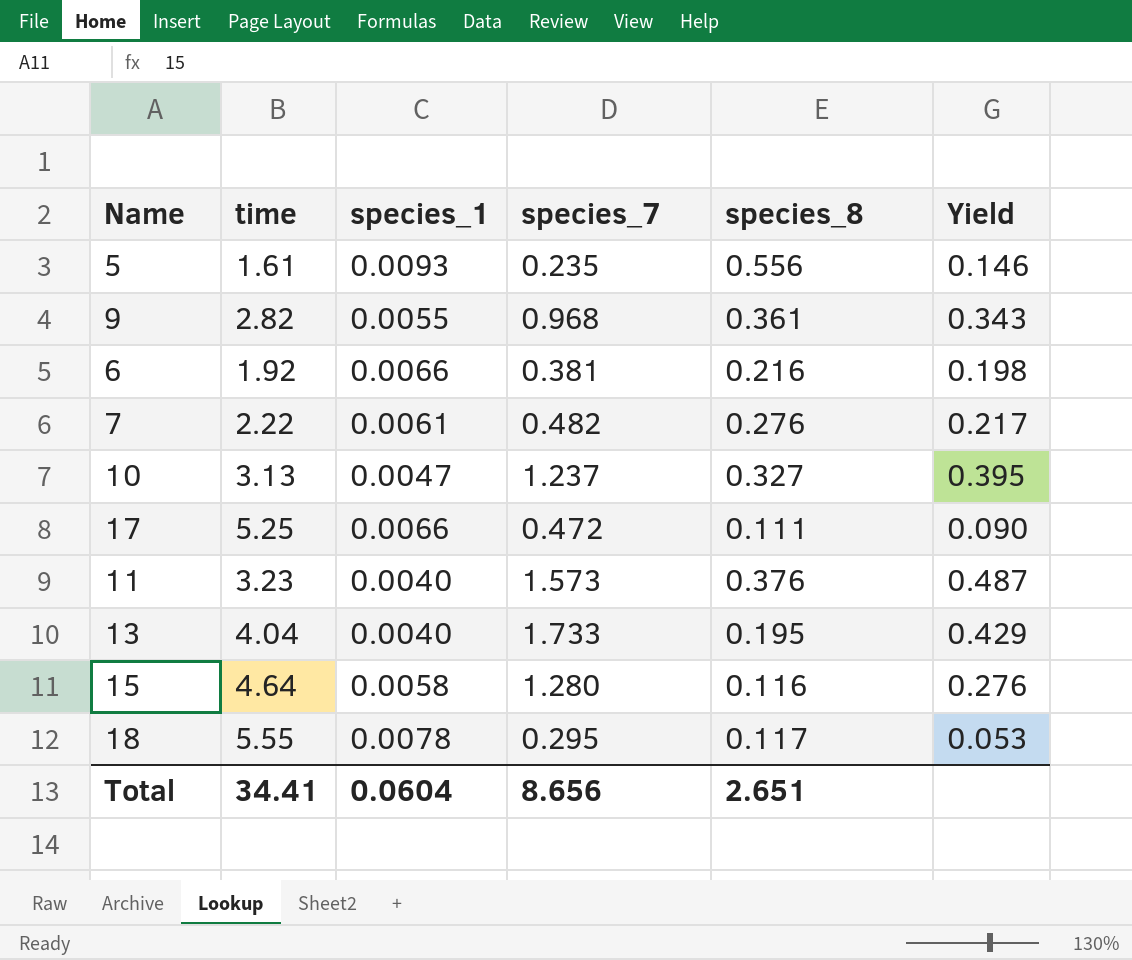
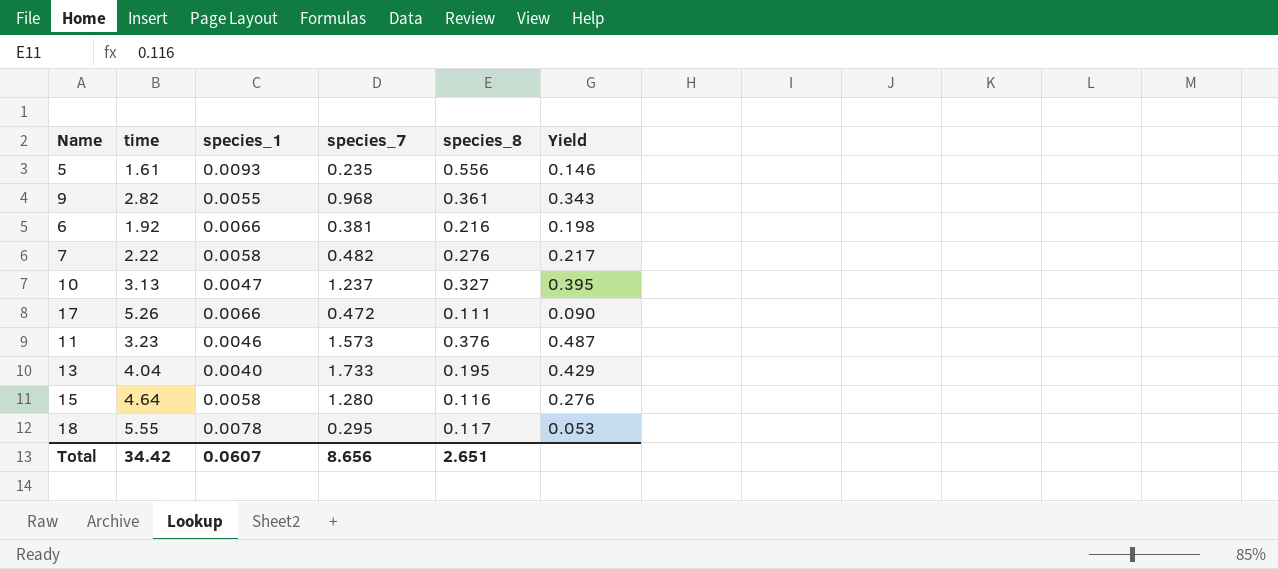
7 | species_1: 0.0061 -> 0.0058
17 | time: 5.25 -> 5.26
11 | species_1: 0.0040 -> 0.0046
Total | time: 34.41 -> 34.42
Total | species_1: 0.0604 -> 0.0607

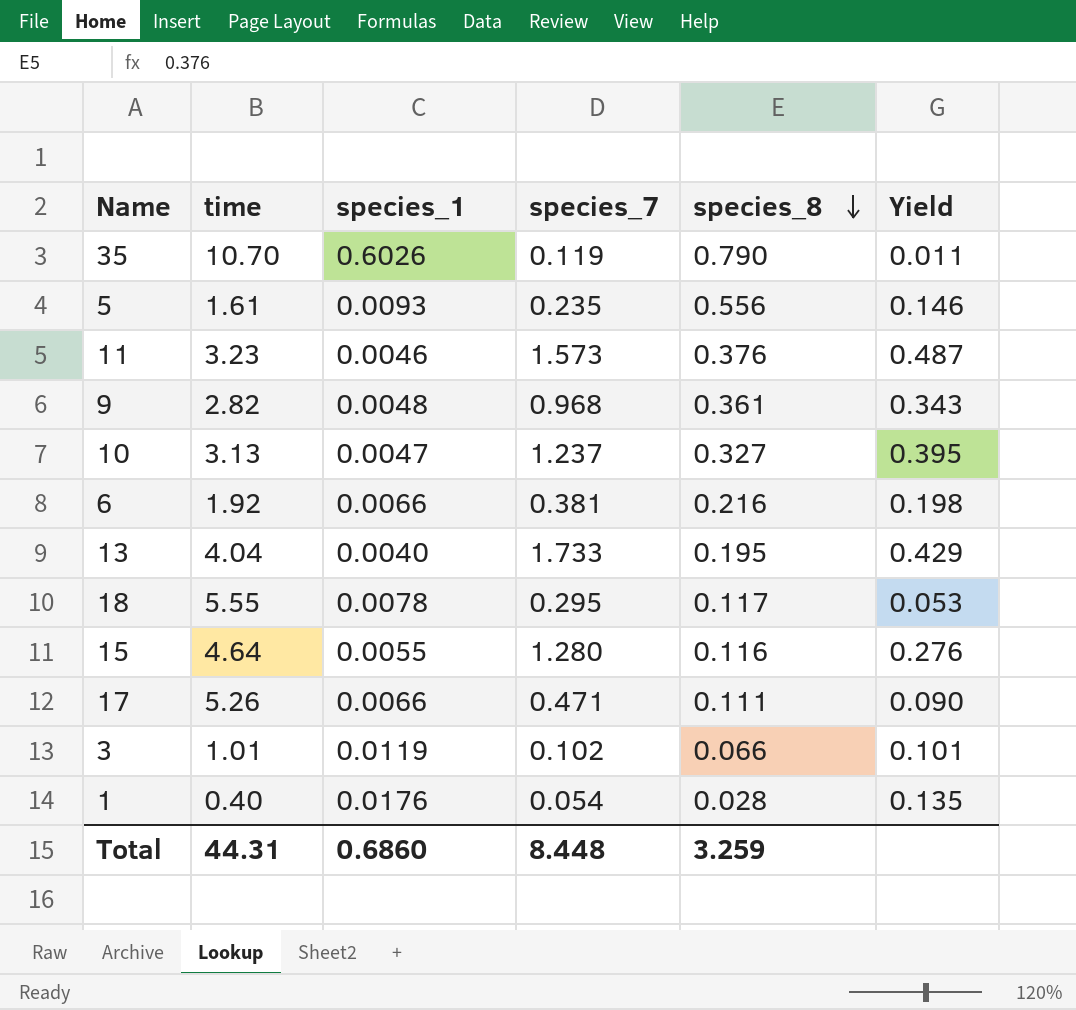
row order: none -> species_8 descending
row 7: 2.22 | 0.0058 | 0.482 | 0.276 | 0.217 -> none
row 35: none -> 10.70 | 0.6026 | 0.119 | 0.790 | 0.011
9 | species_1: 0.0055 -> 0.0048
15 | species_1: 0.0058 -> 0.0055
17 | species_7: 0.472 -> 0.471
row 3: none -> 1.01 | 0.0119 | 0.102 | 0.066 | 0.101
row 1: none -> 0.40 | 0.0176 | 0.054 | 0.028 | 0.135
Total | time: 34.42 -> 44.31
Total | species_1: 0.0607 -> 0.6860
Total | species_7: 8.656 -> 8.448
Total | species_8: 2.651 -> 3.259

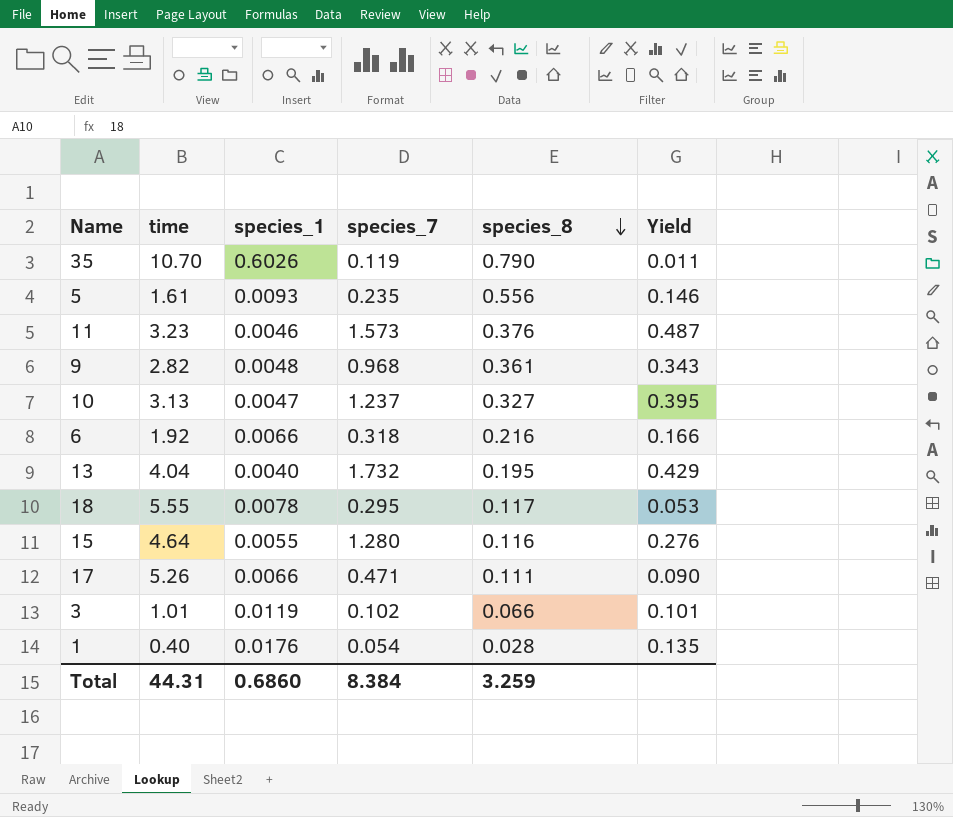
6 | species_7: 0.381 -> 0.318
6 | Yield: 0.198 -> 0.166
13 | species_7: 1.733 -> 1.732
Total | species_7: 8.448 -> 8.384

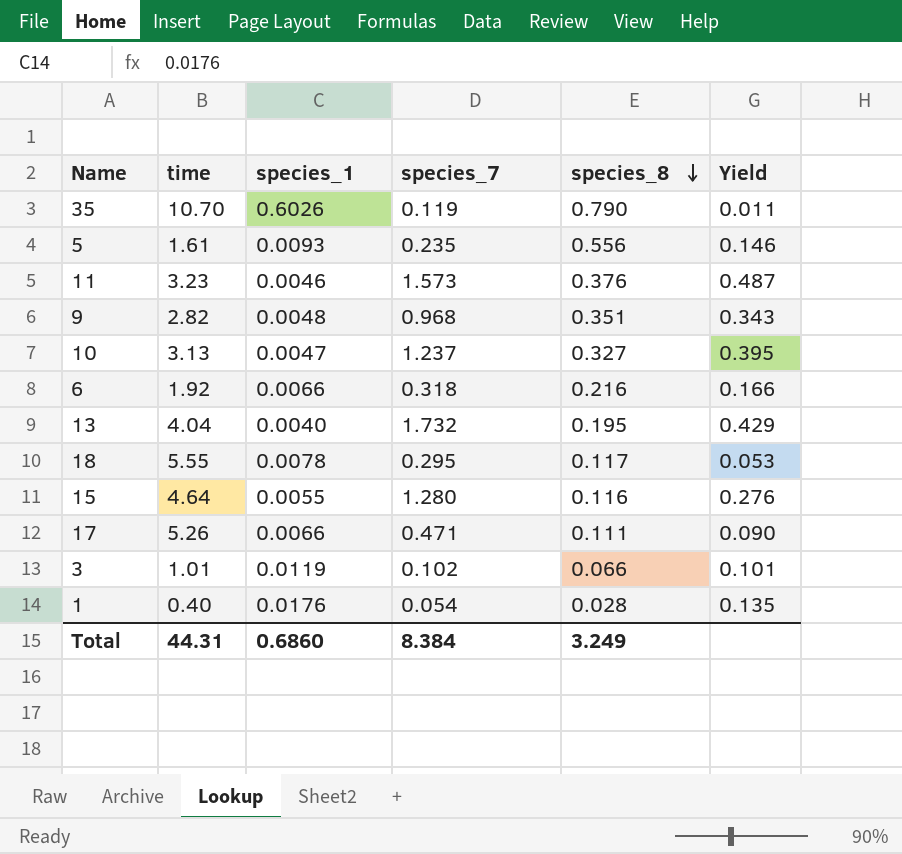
9 | species_8: 0.361 -> 0.351
Total | species_8: 3.259 -> 3.249

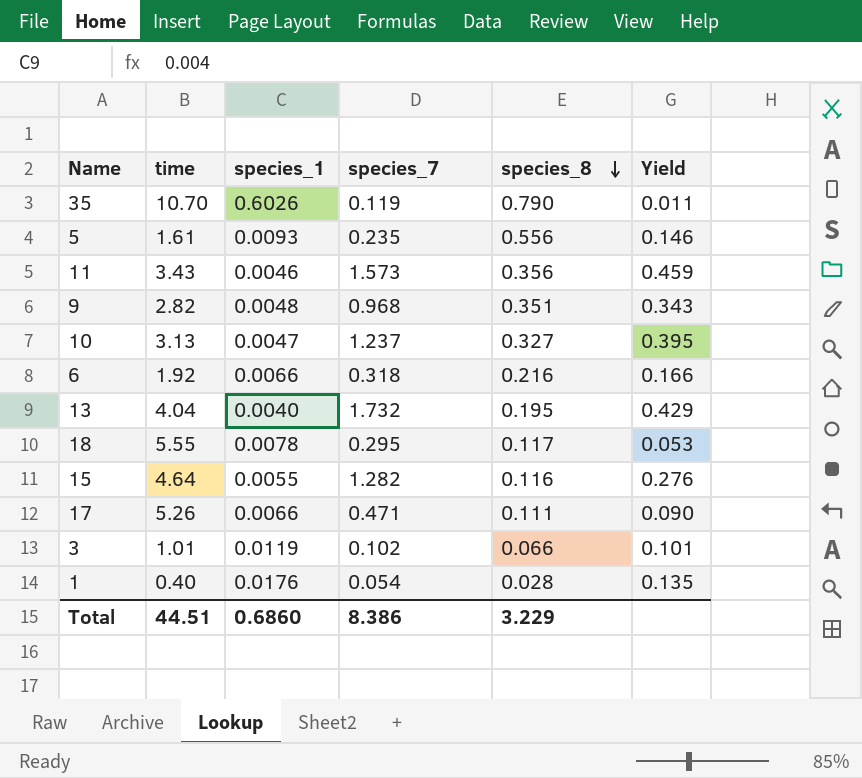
11 | time: 3.23 -> 3.43
11 | species_8: 0.376 -> 0.356
11 | Yield: 0.487 -> 0.459
15 | species_7: 1.280 -> 1.282
Total | time: 44.31 -> 44.51
Total | species_7: 8.384 -> 8.386
Total | species_8: 3.249 -> 3.229

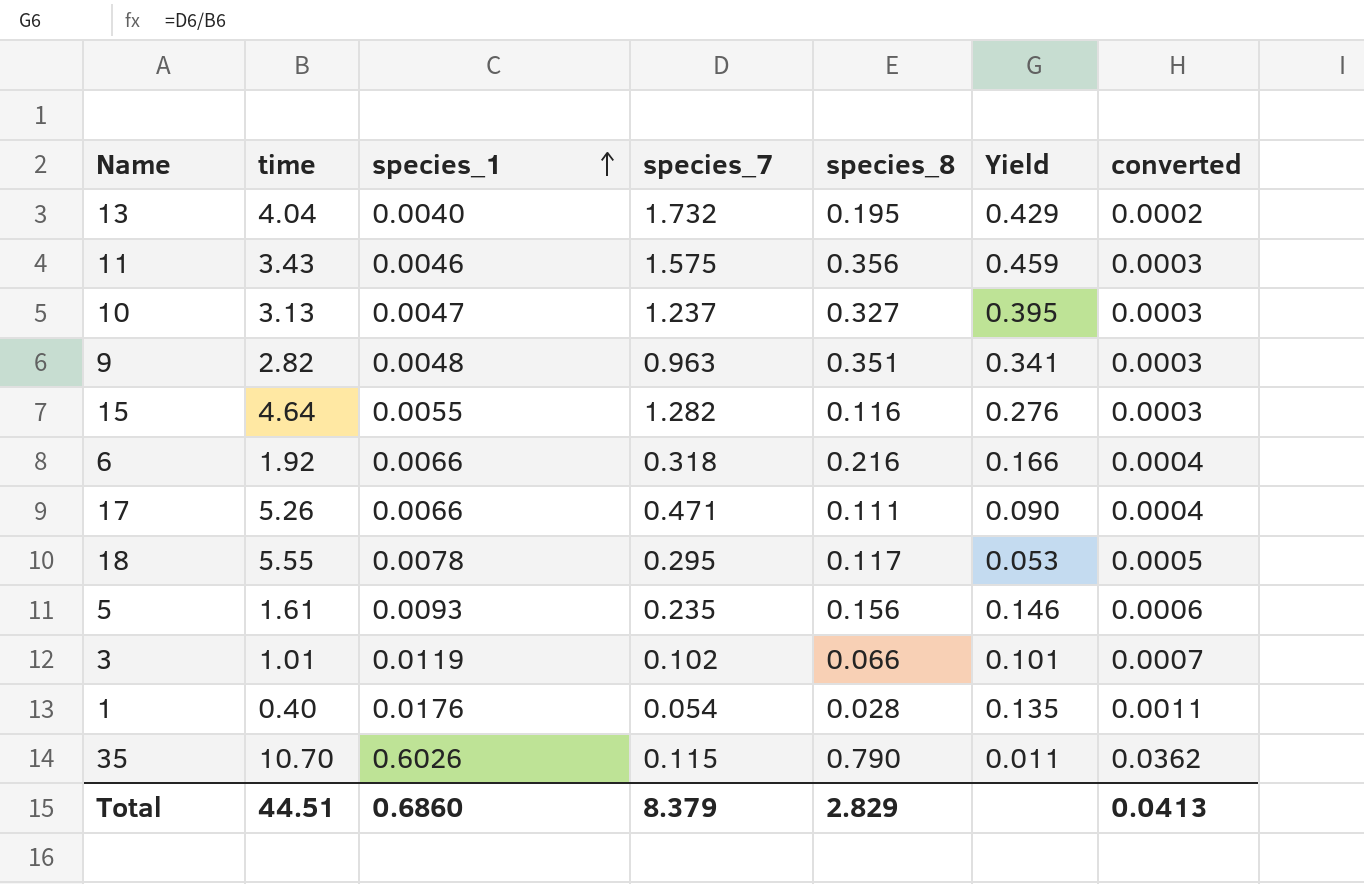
row order: species_8 descending -> species_1 ascending
column converted | formula: none -> [species_1] * 0.06
11 | species_7: 1.573 -> 1.575
9 | species_7: 0.968 -> 0.963
9 | Yield: 0.343 -> 0.341
5 | species_8: 0.556 -> 0.156
35 | species_7: 0.119 -> 0.115
Total | species_7: 8.386 -> 8.379
Total | species_8: 3.229 -> 2.829

